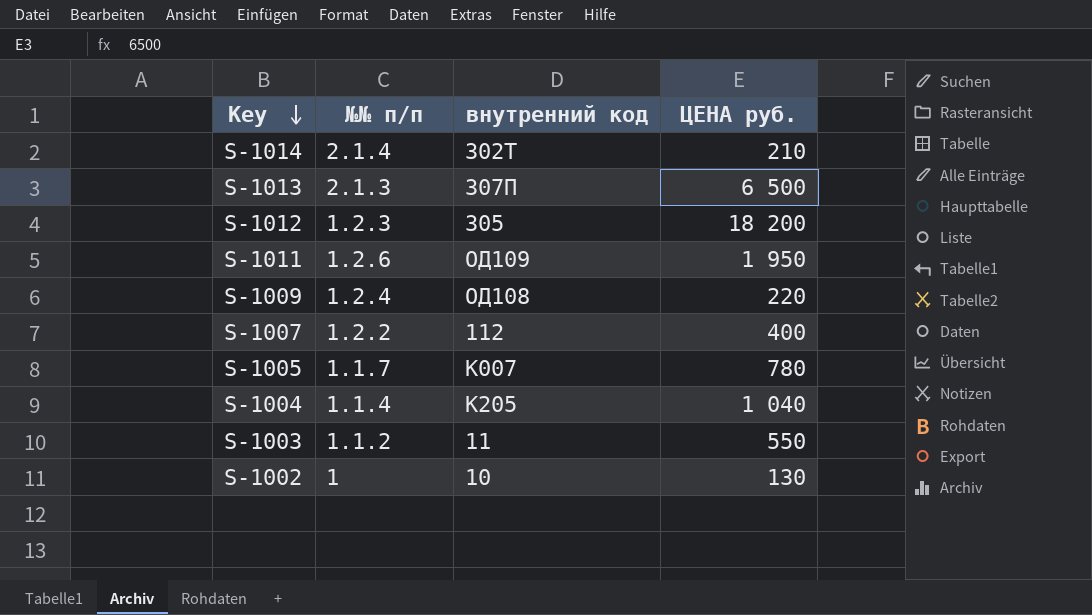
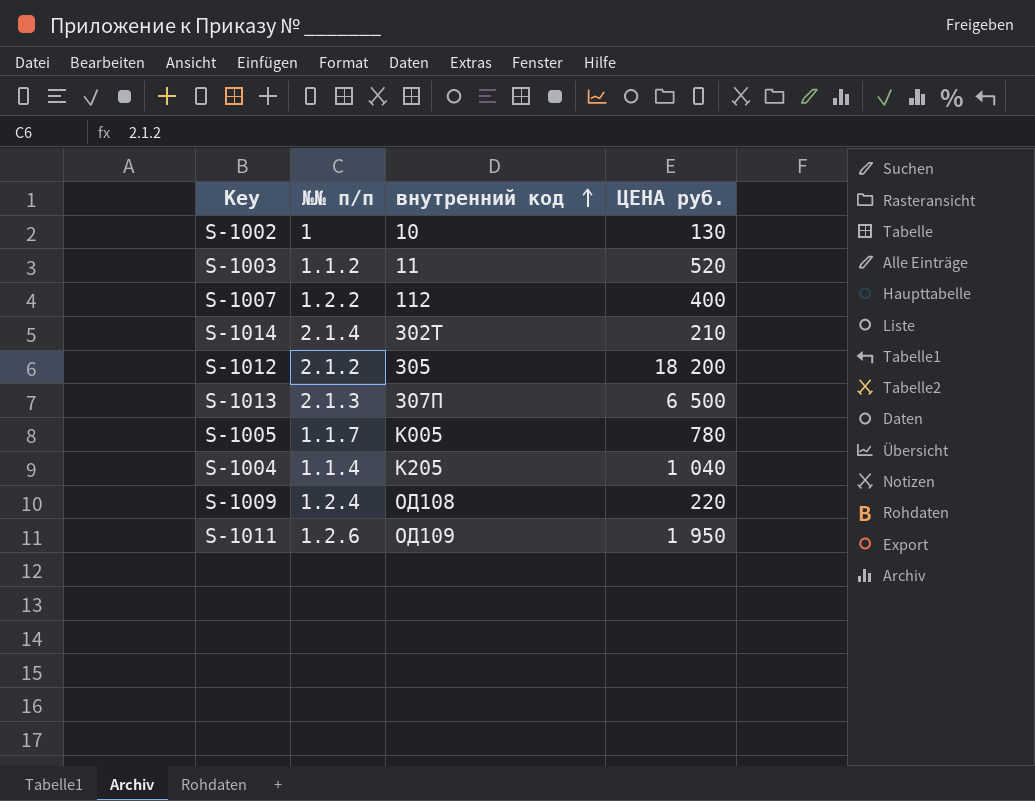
row order: Key descending -> внутренний код ascending
S-1003 | ЦЕНА руб.: 550 -> 520
S-1012 | №№ п/п: 1.2.3 -> 2.1.2
S-1005 | внутренний код: К007 -> К005

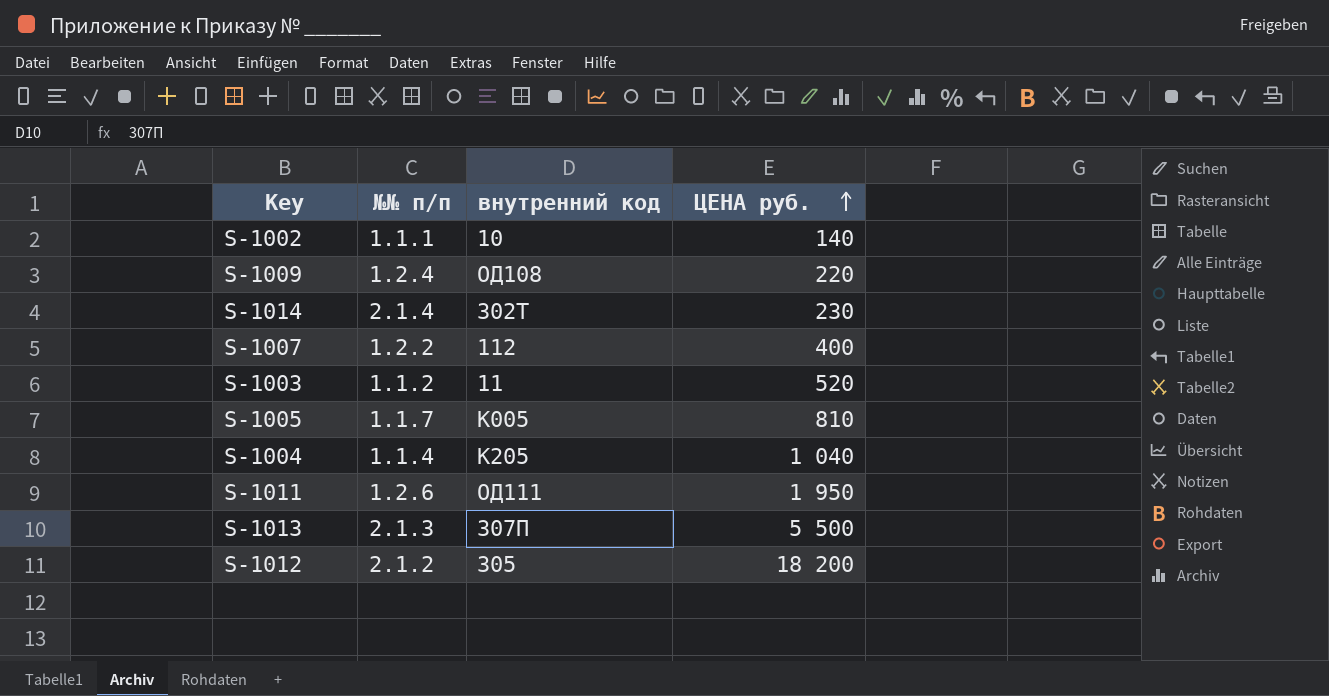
row order: внутренний код ascending -> ЦЕНА руб. ascending
S-1002 | №№ п/п: 1 -> 1.1.1
S-1002 | ЦЕНА руб.: 130 -> 140
S-1014 | ЦЕНА руб.: 210 -> 230
S-1005 | ЦЕНА руб.: 780 -> 810
S-1011 | внутренний код: ОД109 -> ОД111
S-1013 | ЦЕНА руб.: 6 500 -> 5 500

